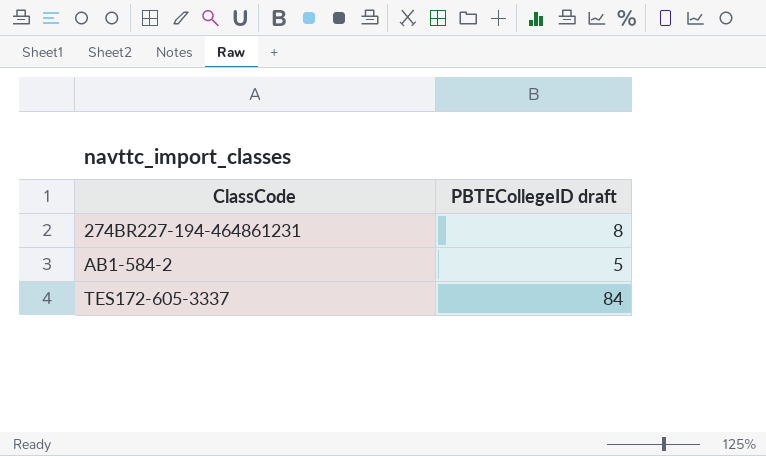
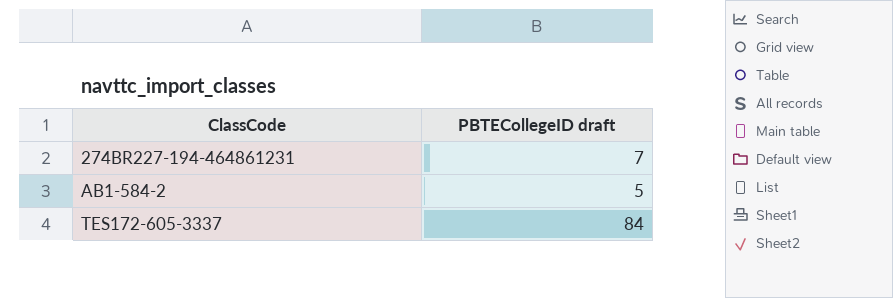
274BR227-194-464861231 | PBTECollegeID draft: 8 -> 7

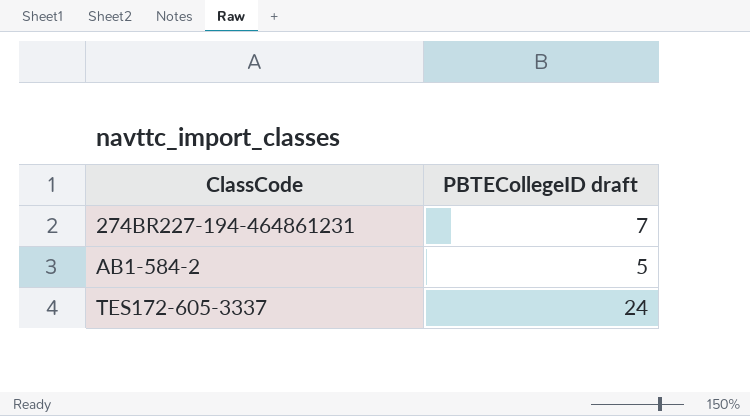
TES172-605-3337 | PBTECollegeID draft: 84 -> 24

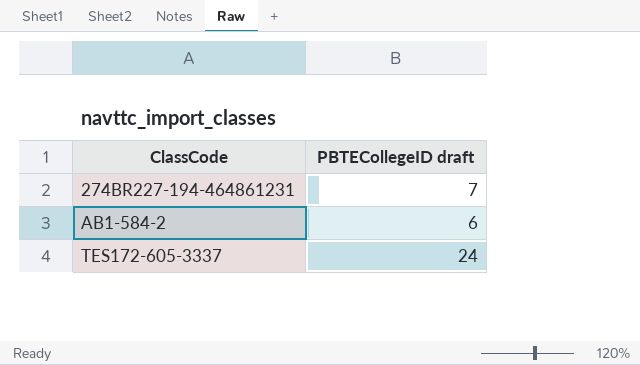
AB1-584-2 | PBTECollegeID draft: 5 -> 6

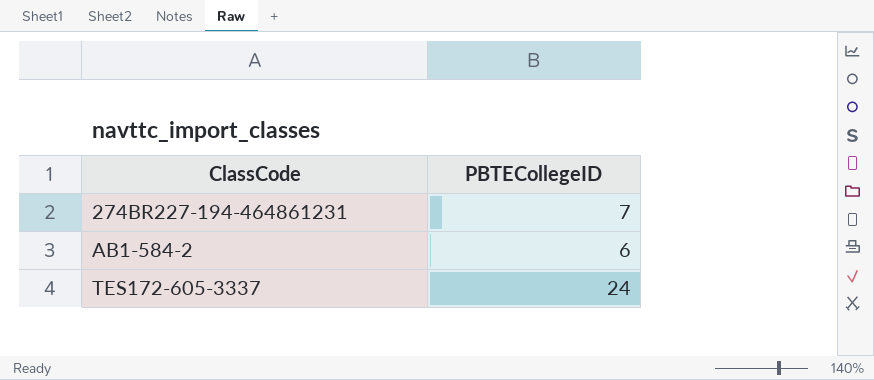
column name: PBTECollegeID draft -> PBTECollegeID

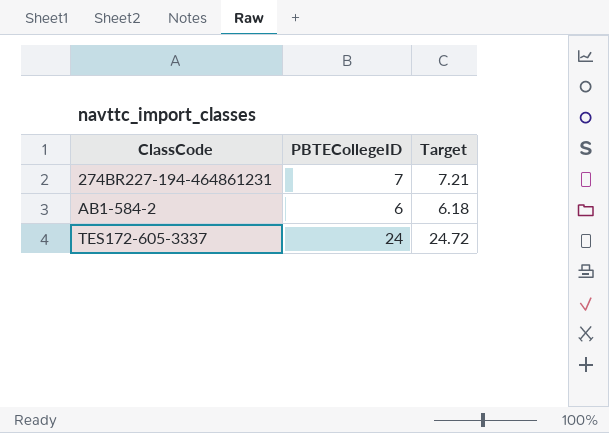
column Target | formula: none -> [PBTECollegeID] * 1.03

